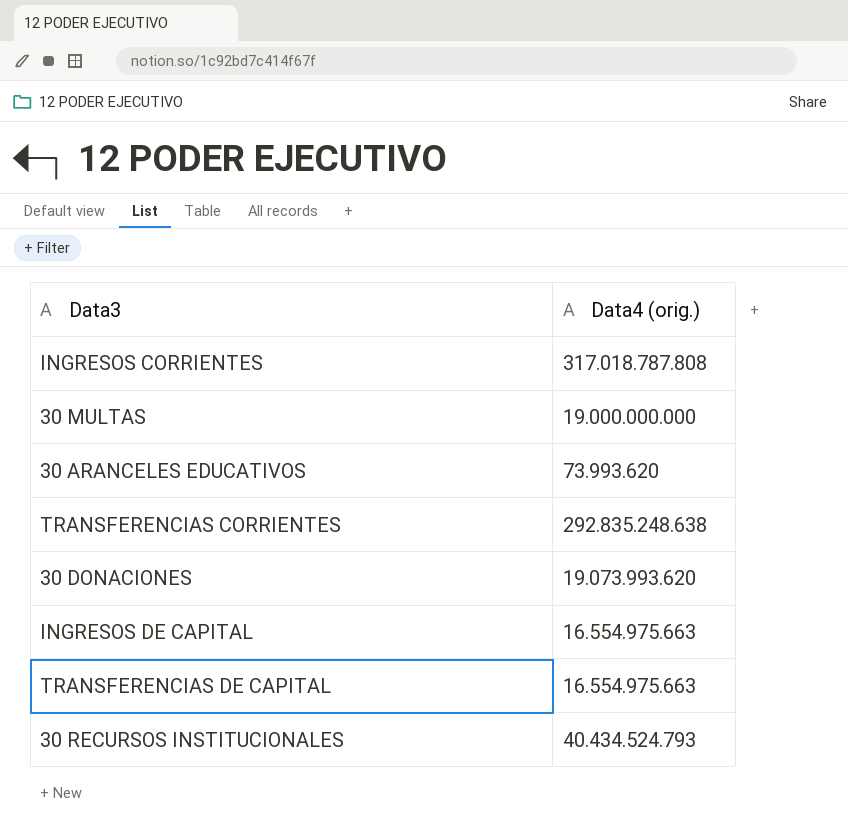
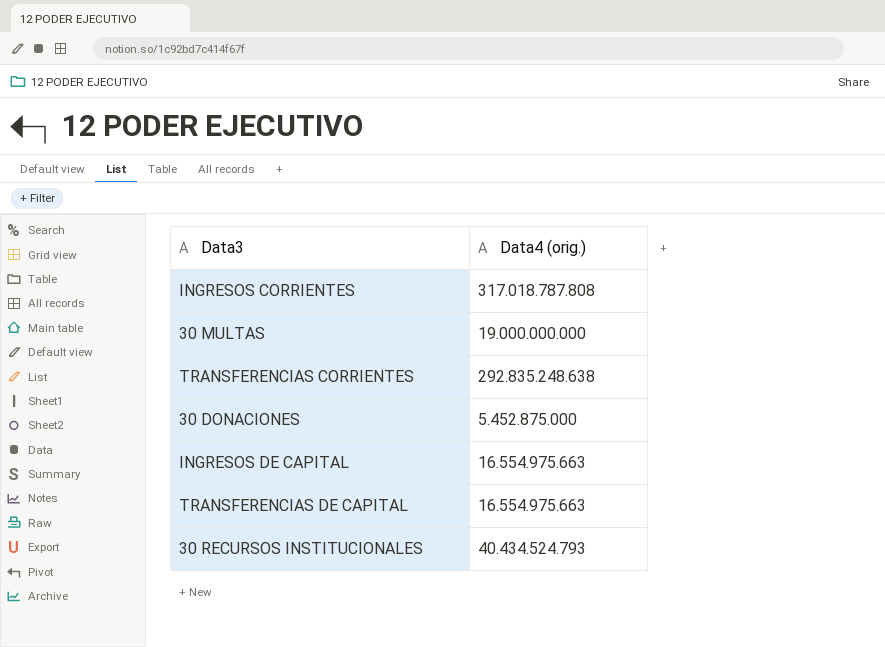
row 30 ARANCELES EDUCATIVOS: 73.993.620 -> none
30 DONACIONES | Data4 (orig.): 19.073.993.620 -> 5.452.875.000

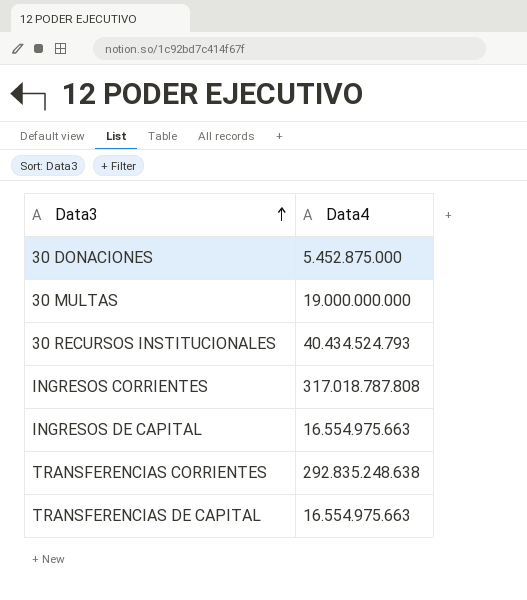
row order: none -> Data3 ascending
column name: Data4 (orig.) -> Data4

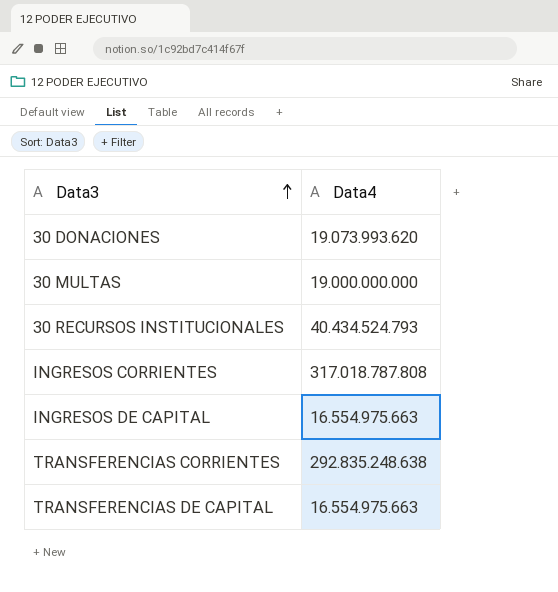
30 DONACIONES | Data4: 5.452.875.000 -> 19.073.993.620

